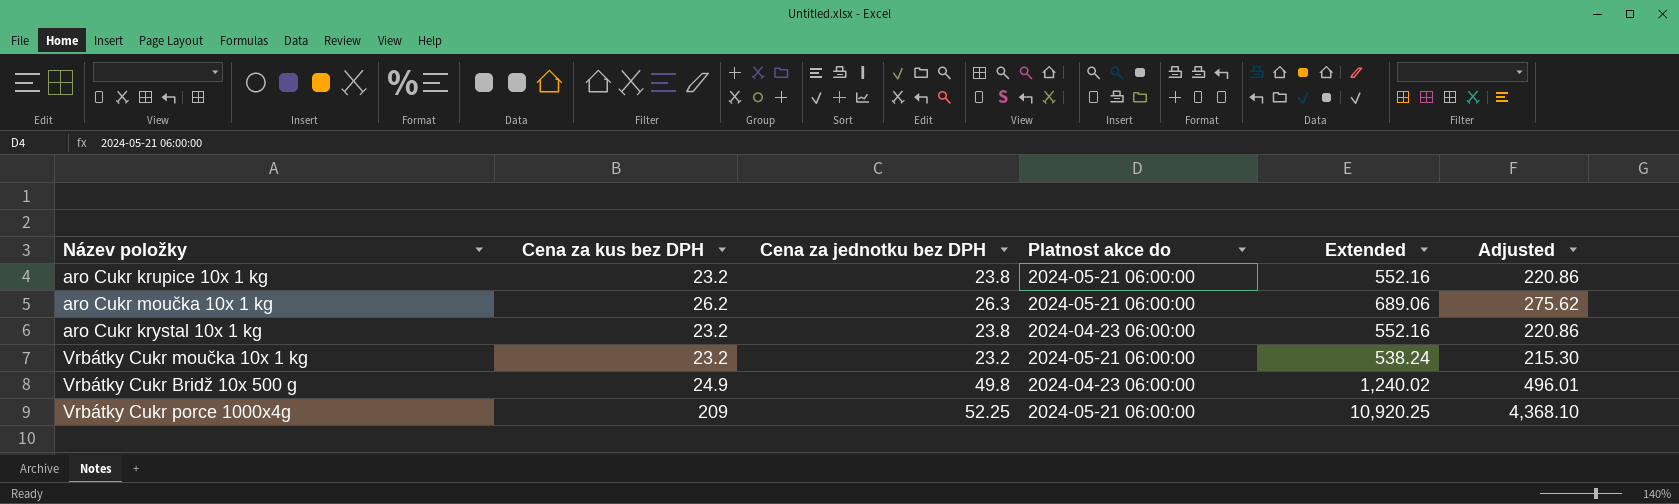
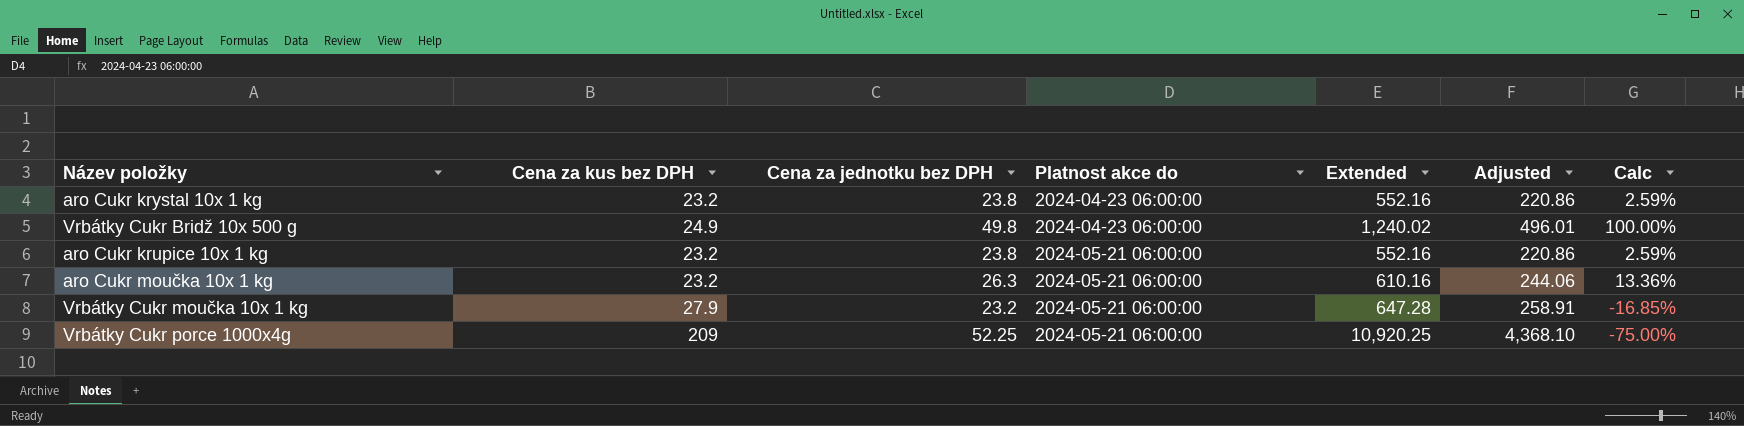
row order: none -> Platnost akce do ascending
column Calc | formula: none -> ([Cena za jednotku bez DPH] - [Cena za kus bez DPH]) / [Cena za kus bez DPH]
aro Cukr moučka 10x 1 kg | Cena za kus bez DPH: 26.2 -> 23.2
aro Cukr moučka 10x 1 kg | Extended: 689.06 -> 610.16
aro Cukr moučka 10x 1 kg | Adjusted: 275.62 -> 244.06
Vrbátky Cukr moučka 10x 1 kg | Cena za kus bez DPH: 23.2 -> 27.9
Vrbátky Cukr moučka 10x 1 kg | Extended: 538.24 -> 647.28
Vrbátky Cukr moučka 10x 1 kg | Adjusted: 215.30 -> 258.91

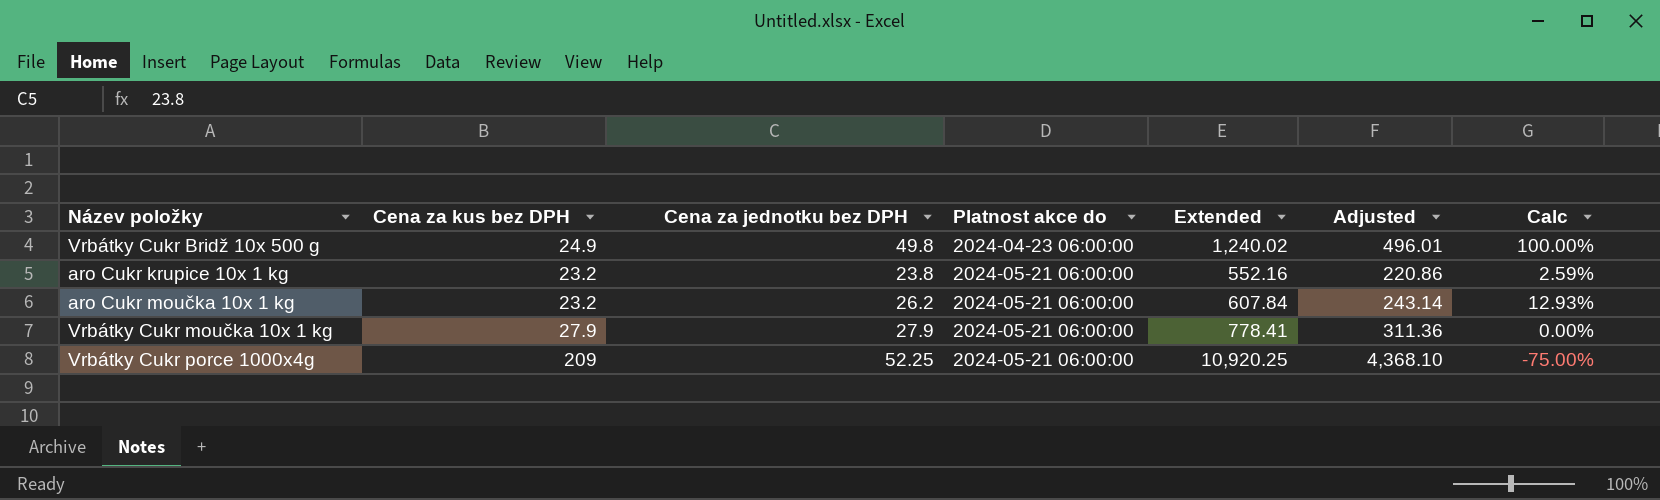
row aro Cukr krystal 10x 1 kg: 23.2 | 23.8 | 2024-04-23 06:00:00 | 552.16 | 220.86 | 2.59% -> none
aro Cukr moučka 10x 1 kg | Cena za jednotku bez DPH: 26.3 -> 26.2
aro Cukr moučka 10x 1 kg | Extended: 610.16 -> 607.84
aro Cukr moučka 10x 1 kg | Adjusted: 244.06 -> 243.14
aro Cukr moučka 10x 1 kg | Calc: 13.36% -> 12.93%
Vrbátky Cukr moučka 10x 1 kg | Cena za jednotku bez DPH: 23.2 -> 27.9
Vrbátky Cukr moučka 10x 1 kg | Extended: 647.28 -> 778.41
Vrbátky Cukr moučka 10x 1 kg | Adjusted: 258.91 -> 311.36
Vrbátky Cukr moučka 10x 1 kg | Calc: -16.85% -> 0.00%

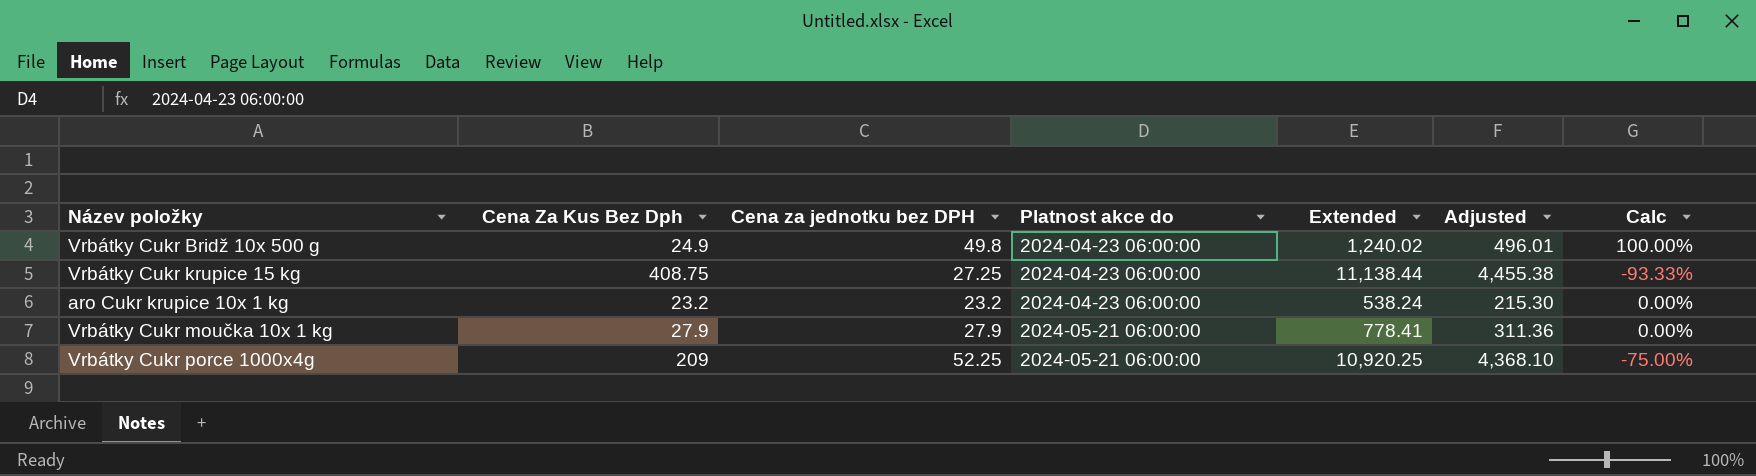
column name: Cena za kus bez DPH -> Cena Za Kus Bez Dph
row aro Cukr moučka 10x 1 kg: 23.2 | 26.2 | 2024-05-21 06:00:00 | 607.84 | 243.14 | 12.93% -> none
row Vrbátky Cukr krupice 15 kg: none -> 408.75 | 27.25 | 2024-04-23 06:00:00 | 11,138.44 | 4,455.38 | -93.33%
aro Cukr krupice 10x 1 kg | Cena za jednotku bez DPH: 23.8 -> 23.2
aro Cukr krupice 10x 1 kg | Platnost akce do: 2024-05-21 06:00:00 -> 2024-04-23 06:00:00
aro Cukr krupice 10x 1 kg | Extended: 552.16 -> 538.24
aro Cukr krupice 10x 1 kg | Adjusted: 220.86 -> 215.30
aro Cukr krupice 10x 1 kg | Calc: 2.59% -> 0.00%

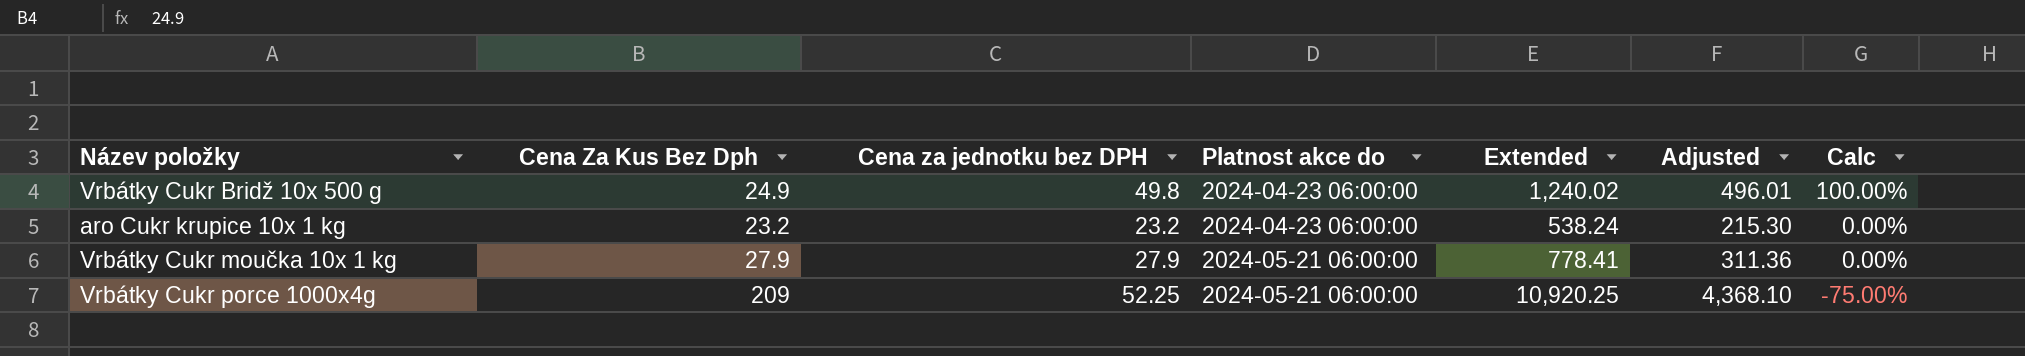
row Vrbátky Cukr krupice 15 kg: 408.75 | 27.25 | 2024-04-23 06:00:00 | 11,138.44 | 4,455.38 | -93.33% -> none

